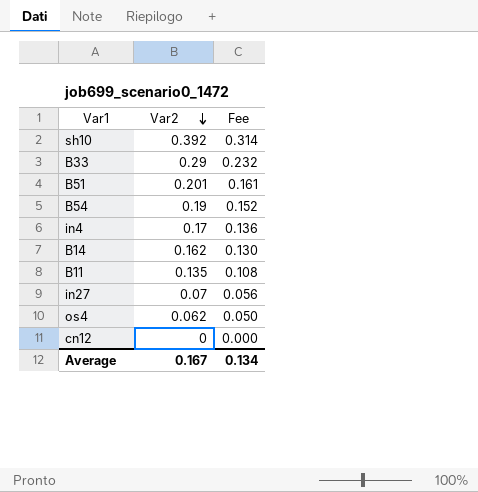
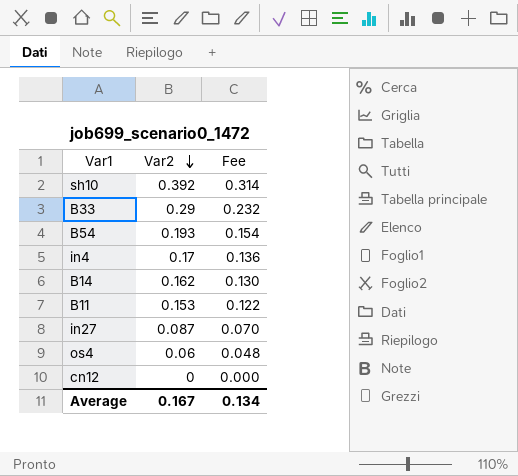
row B51: 0.201 | 0.161 -> none
B54 | Var2: 0.19 -> 0.193
B54 | Fee: 0.152 -> 0.154
B11 | Var2: 0.135 -> 0.153
B11 | Fee: 0.108 -> 0.122
in27 | Var2: 0.07 -> 0.087
in27 | Fee: 0.056 -> 0.070
os4 | Var2: 0.062 -> 0.06
os4 | Fee: 0.050 -> 0.048

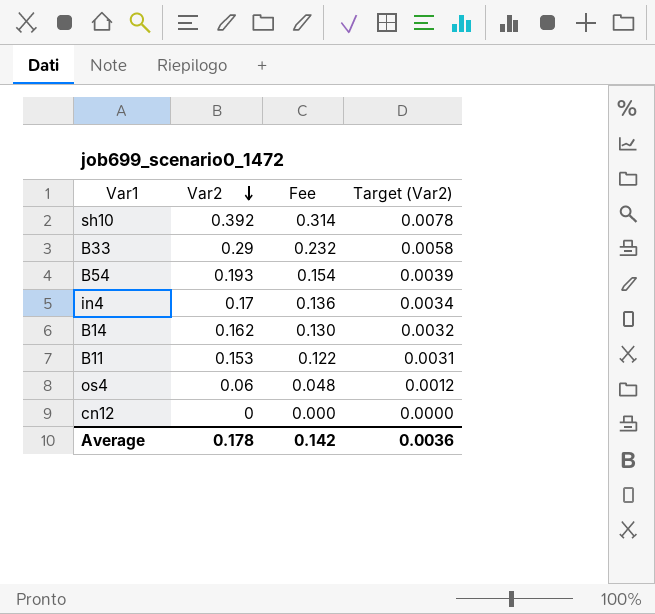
column Target (Var2) | formula: none -> [Var2] * 0.02
row in27: 0.087 | 0.070 -> none
Average | Var2: 0.167 -> 0.178
Average | Fee: 0.134 -> 0.142

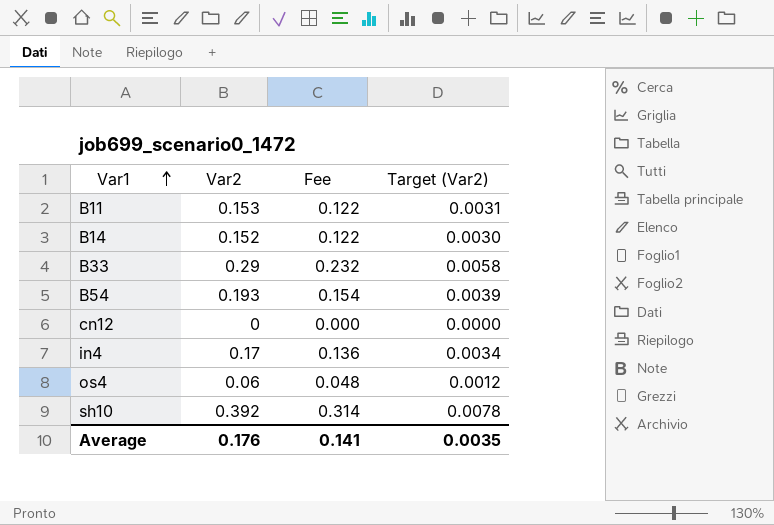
row order: Var2 descending -> Var1 ascending
B14 | Var2: 0.162 -> 0.152
B14 | Fee: 0.130 -> 0.122
B14 | Target (Var2): 0.0032 -> 0.0030
Average | Var2: 0.178 -> 0.176
Average | Fee: 0.142 -> 0.141
Average | Target (Var2): 0.0036 -> 0.0035

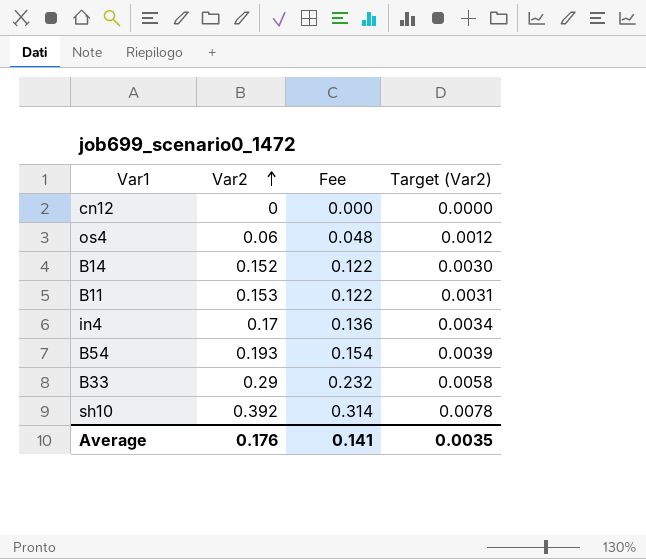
row order: Var1 ascending -> Var2 ascending

